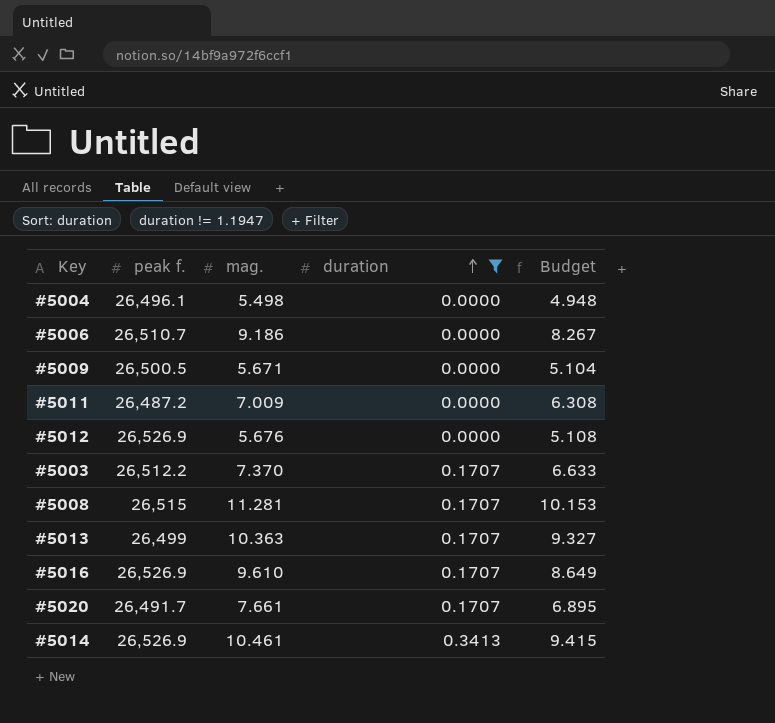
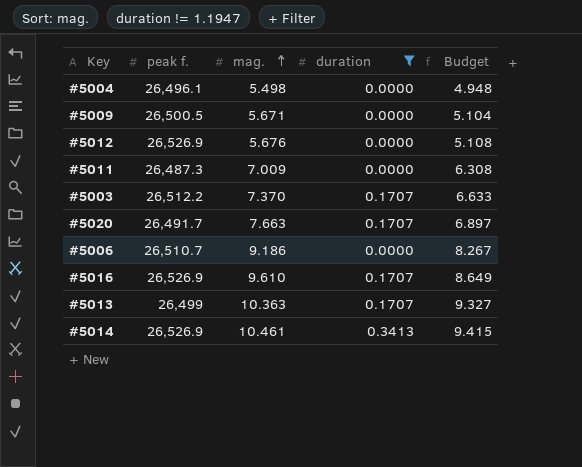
row order: duration ascending -> mag. ascending
row #5008: 26,515 | 11.281 | 0.1707 | 10.153 -> none
#5011 | peak f.: 26,487.2 -> 26,487.3
#5020 | mag.: 7.661 -> 7.663
#5020 | Budget: 6.895 -> 6.897

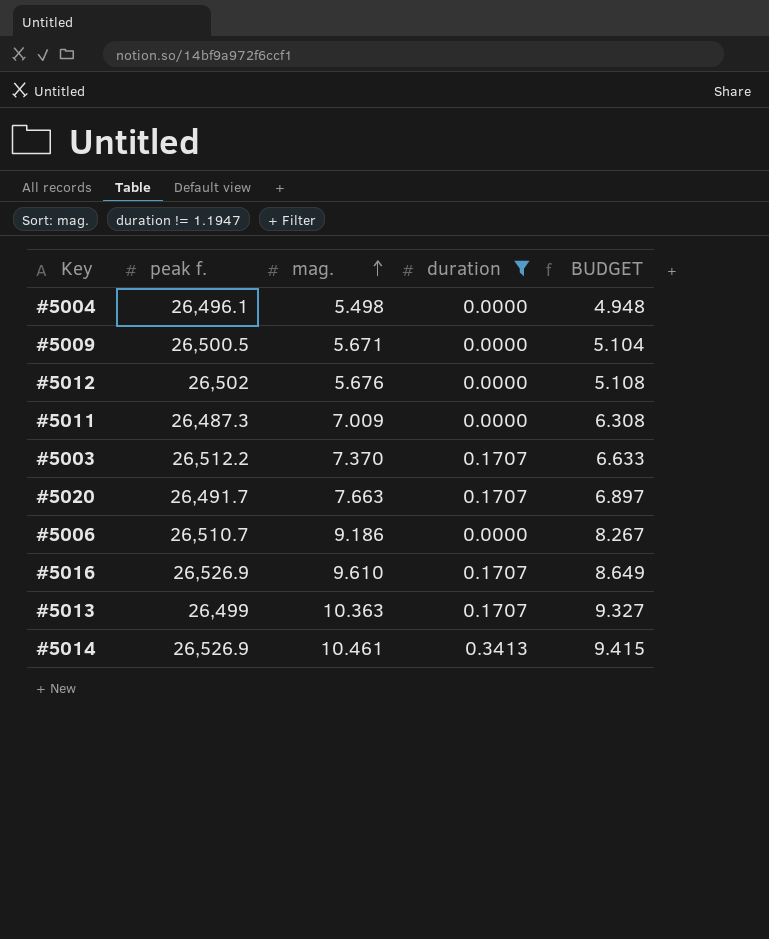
column name: Budget -> BUDGET
#5012 | peak f.: 26,526.9 -> 26,502

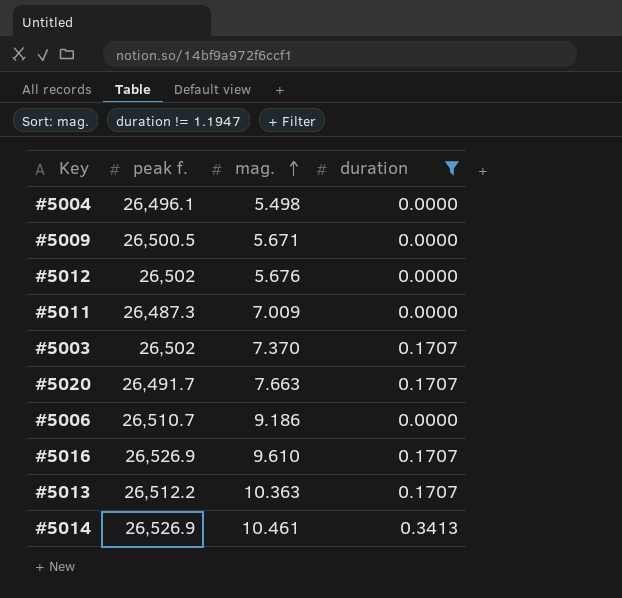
column BUDGET | formula: [mag.] * 0.9 -> none
#5003 | peak f.: 26,512.2 -> 26,502
#5013 | peak f.: 26,499 -> 26,512.2

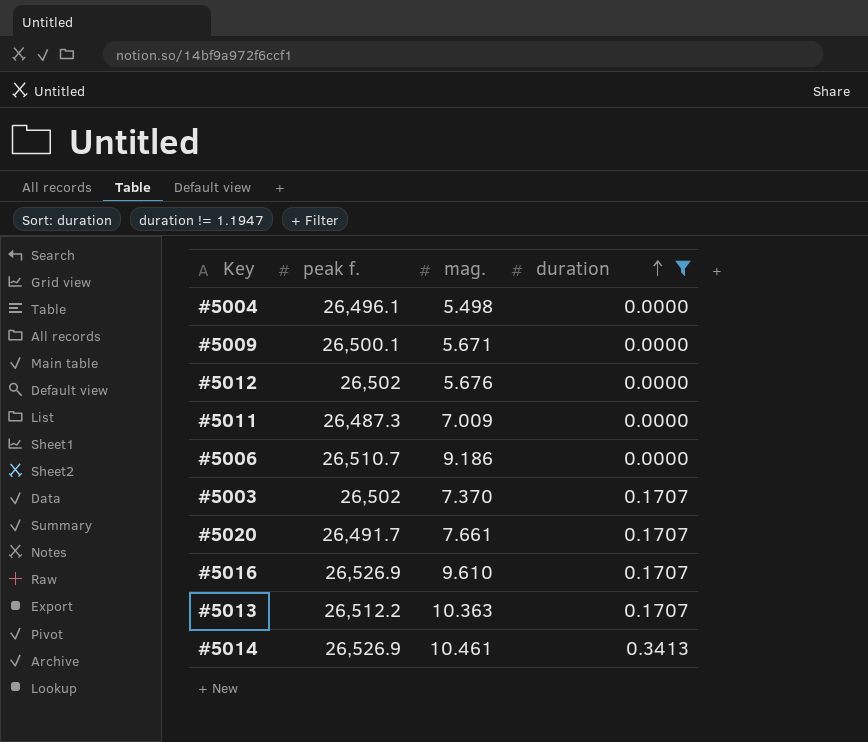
row order: mag. ascending -> duration ascending
#5009 | peak f.: 26,500.5 -> 26,500.1
#5020 | mag.: 7.663 -> 7.661

